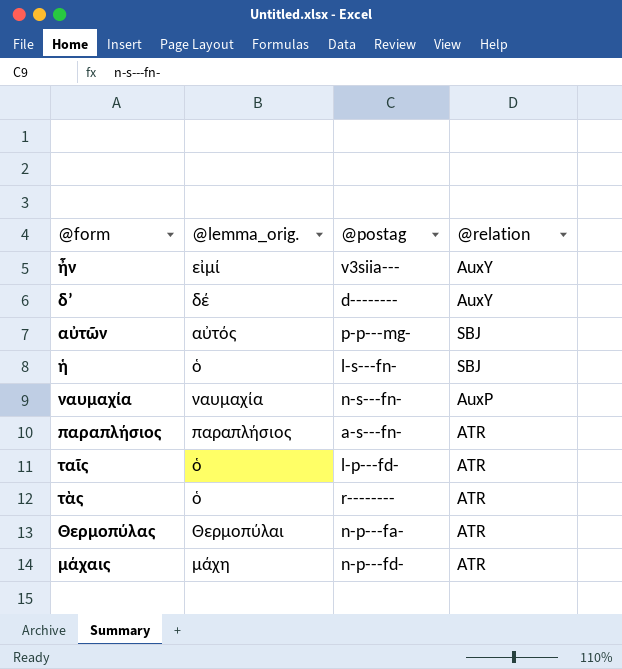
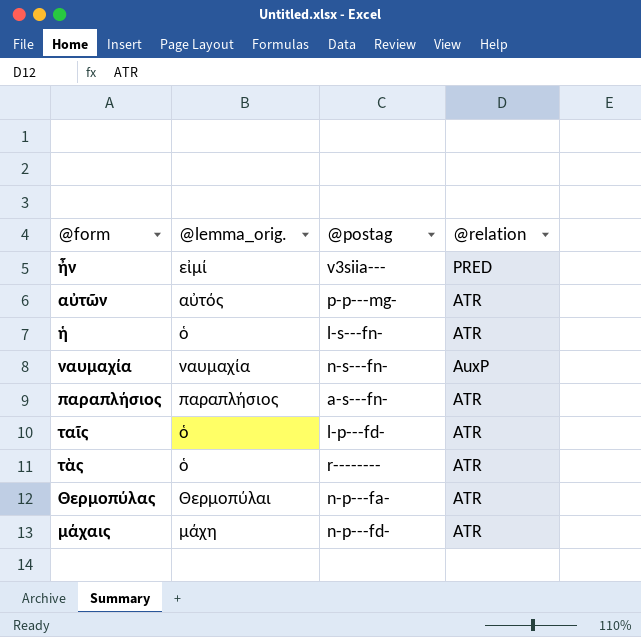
row δʼ: δέ | d-------- | AuxY -> none
ἦν | @relation: AuxY -> PRED
αὐτῶν | @relation: SBJ -> ATR
ἡ | @relation: SBJ -> ATR

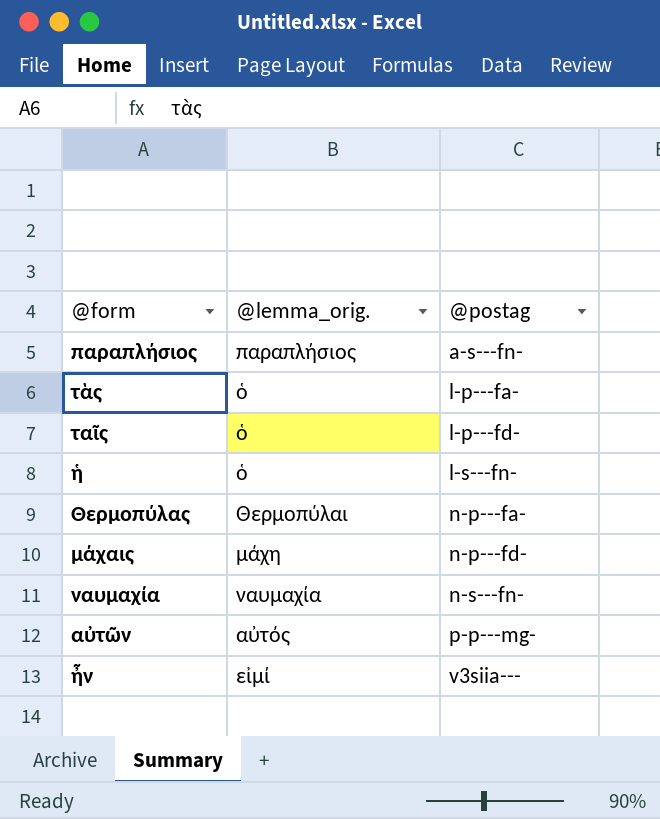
row order: none -> @postag ascending
column @relation | position: 4 -> none
τὰς | @postag: r-------- -> l-p---fa-

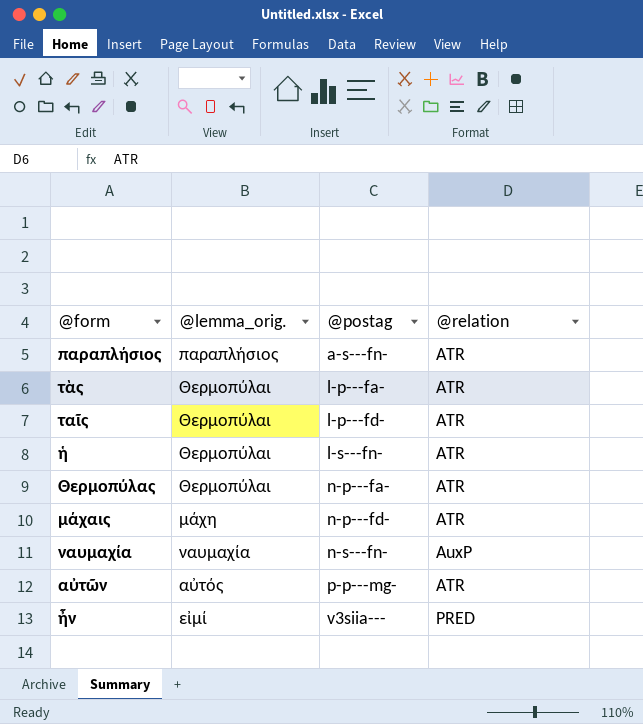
column @relation | position: none -> 4
τὰς | @lemma_orig.: ὁ -> Θερμοπύλαι
ταῖς | @lemma_orig.: ὁ -> Θερμοπύλαι
ἡ | @lemma_orig.: ὁ -> Θερμοπύλαι

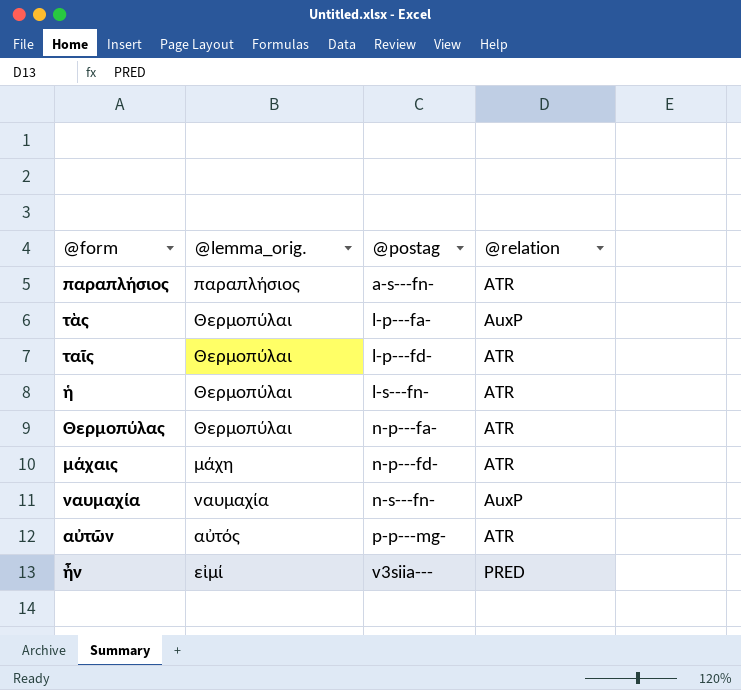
τὰς | @relation: ATR -> AuxP

